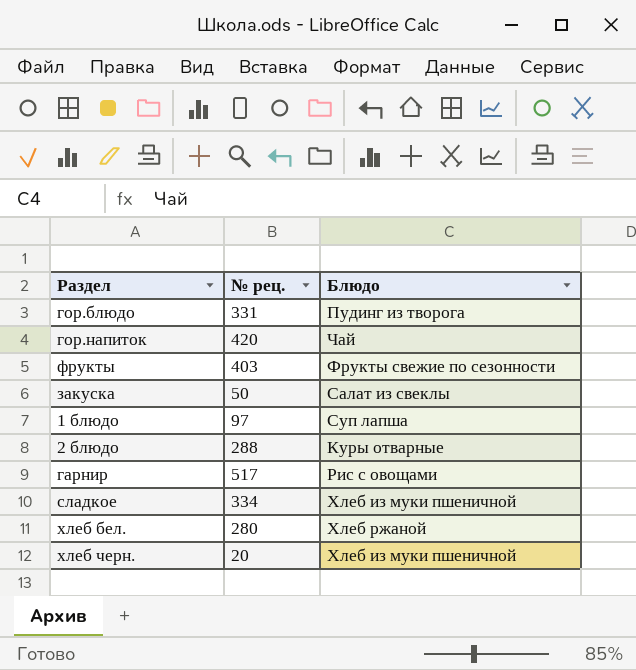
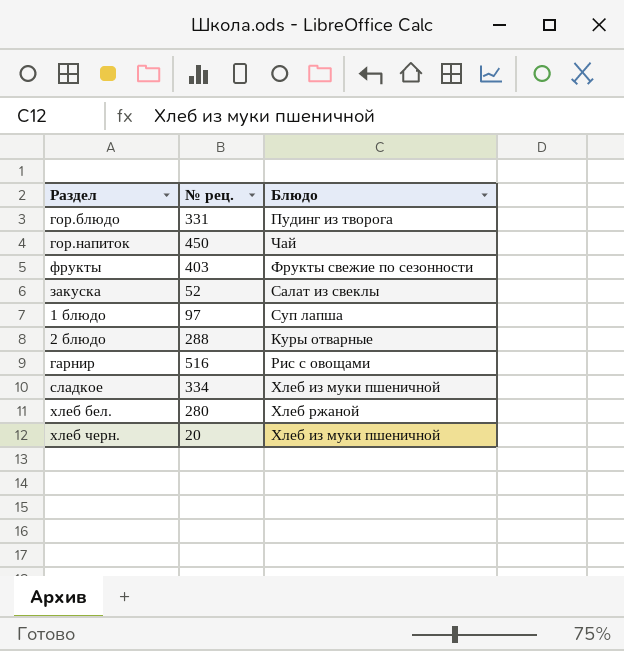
гор.напиток | № рец.: 420 -> 450
закуска | № рец.: 50 -> 52
гарнир | № рец.: 517 -> 516

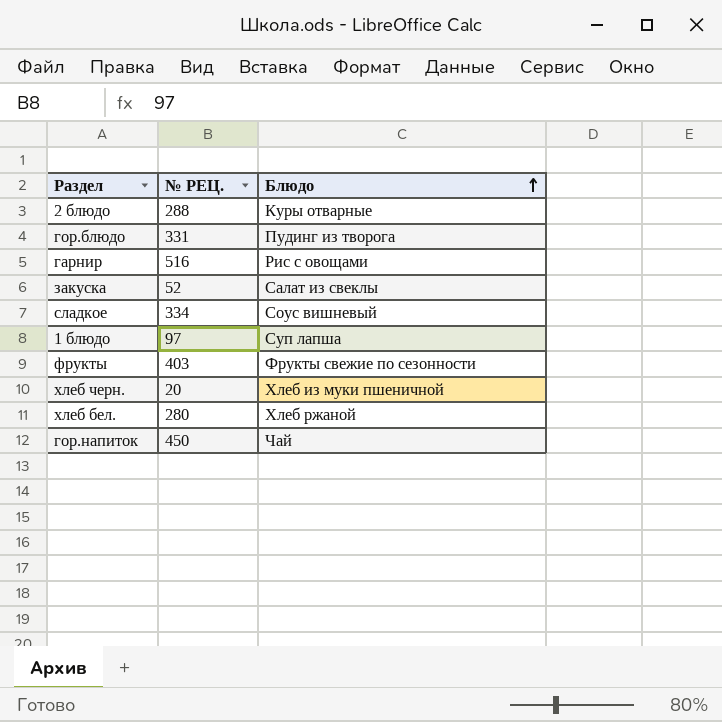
row order: none -> Блюдо ascending
column name: № рец. -> № РЕЦ.
сладкое | Блюдо: Хлеб из муки пшеничной -> Соус вишневый

